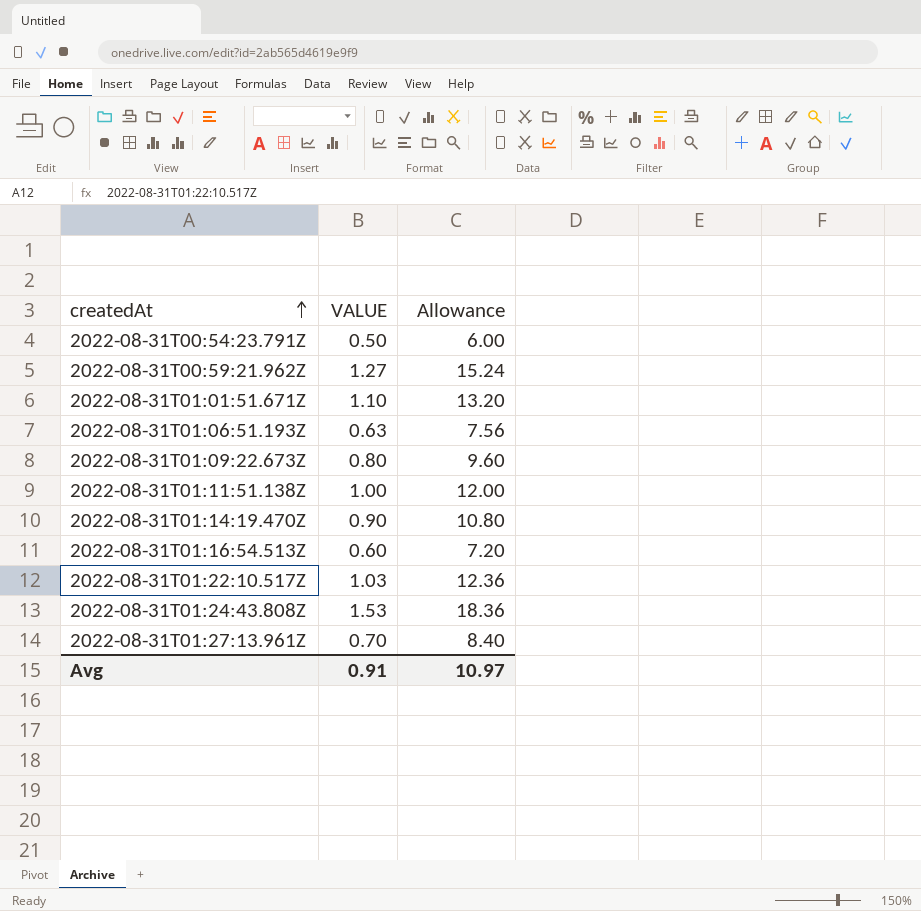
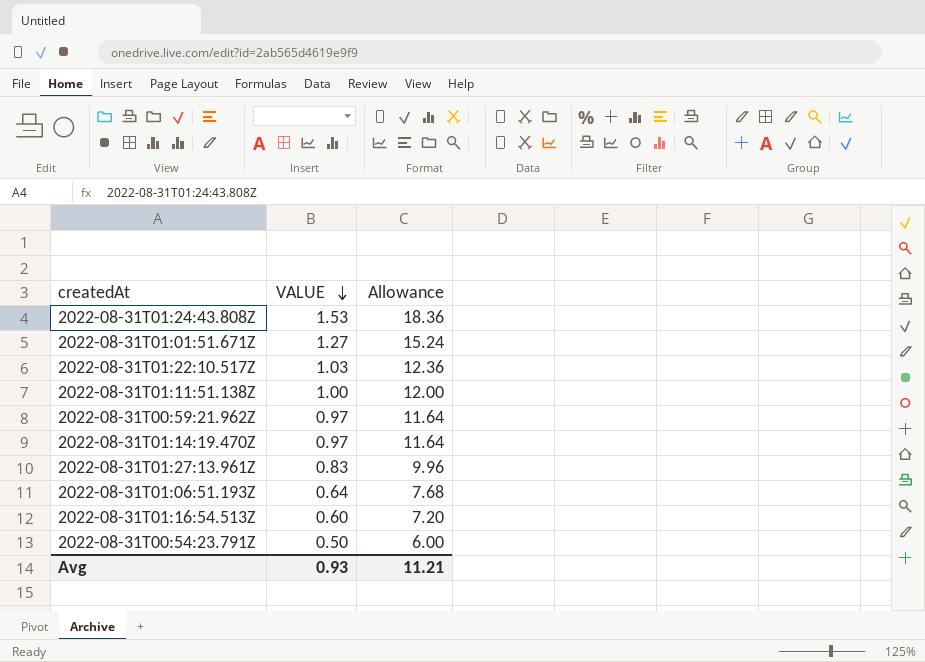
row order: createdAt ascending -> VALUE descending
row 2022-08-31T01:09:22.673Z: 0.80 | 9.60 -> none
2022-08-31T01:01:51.671Z | VALUE: 1.10 -> 1.27
2022-08-31T01:01:51.671Z | Allowance: 13.20 -> 15.24
2022-08-31T00:59:21.962Z | VALUE: 1.27 -> 0.97
2022-08-31T00:59:21.962Z | Allowance: 15.24 -> 11.64
2022-08-31T01:14:19.470Z | VALUE: 0.90 -> 0.97
2022-08-31T01:14:19.470Z | Allowance: 10.80 -> 11.64
2022-08-31T01:27:13.961Z | VALUE: 0.70 -> 0.83
2022-08-31T01:27:13.961Z | Allowance: 8.40 -> 9.96
2022-08-31T01:06:51.193Z | VALUE: 0.63 -> 0.64
2022-08-31T01:06:51.193Z | Allowance: 7.56 -> 7.68
Avg | VALUE: 0.91 -> 0.93
Avg | Allowance: 10.97 -> 11.21

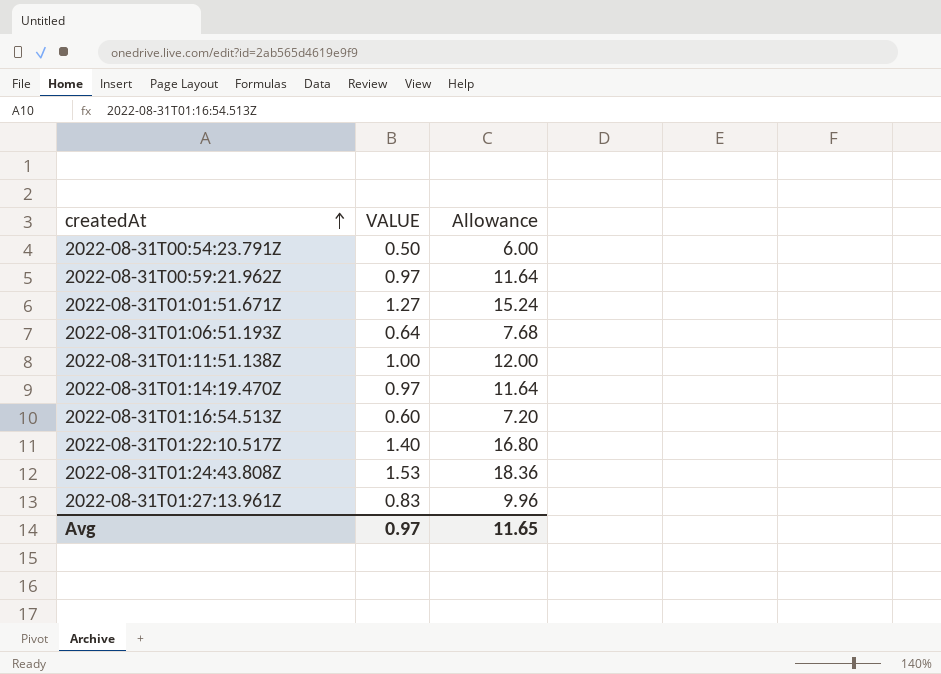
row order: VALUE descending -> createdAt ascending
2022-08-31T01:22:10.517Z | VALUE: 1.03 -> 1.40
2022-08-31T01:22:10.517Z | Allowance: 12.36 -> 16.80
Avg | VALUE: 0.93 -> 0.97
Avg | Allowance: 11.21 -> 11.65

